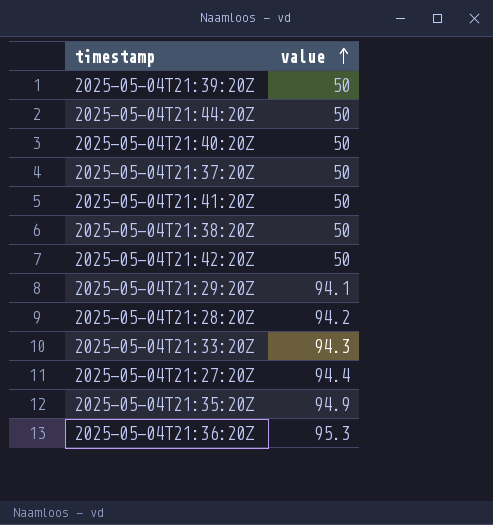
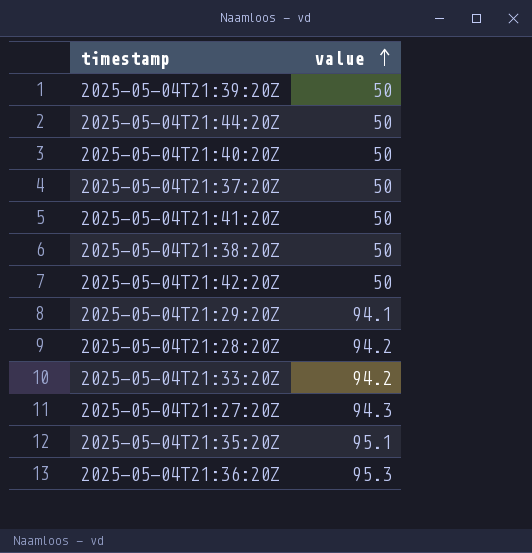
2025-05-04T21:33:20Z | value: 94.3 -> 94.2
2025-05-04T21:27:20Z | value: 94.4 -> 94.3
2025-05-04T21:35:20Z | value: 94.9 -> 95.1

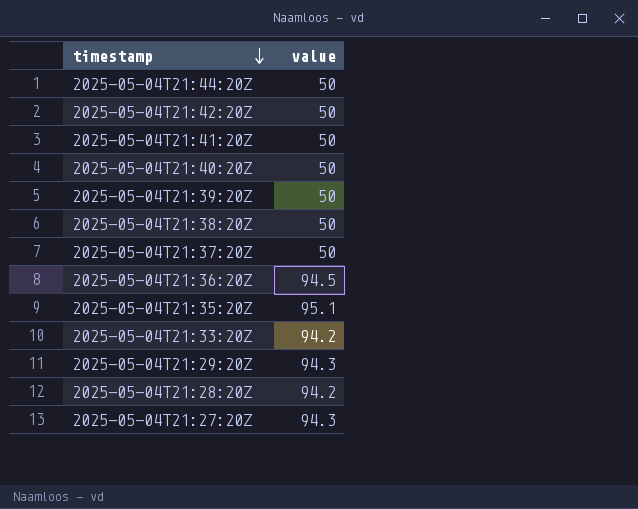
row order: value ascending -> timestamp descending
2025-05-04T21:36:20Z | value: 95.3 -> 94.5
2025-05-04T21:29:20Z | value: 94.1 -> 94.3

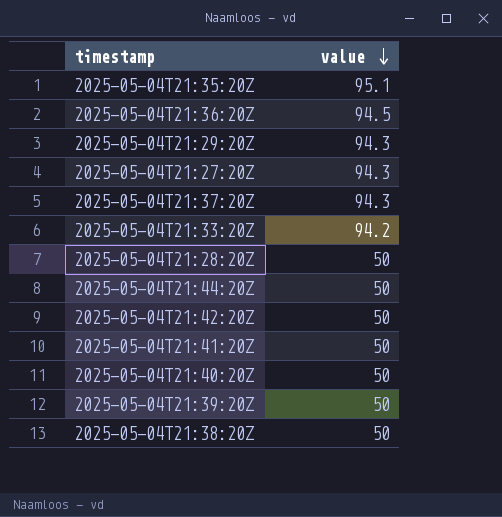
row order: timestamp descending -> value descending
2025-05-04T21:37:20Z | value: 50 -> 94.3
2025-05-04T21:28:20Z | value: 94.2 -> 50

